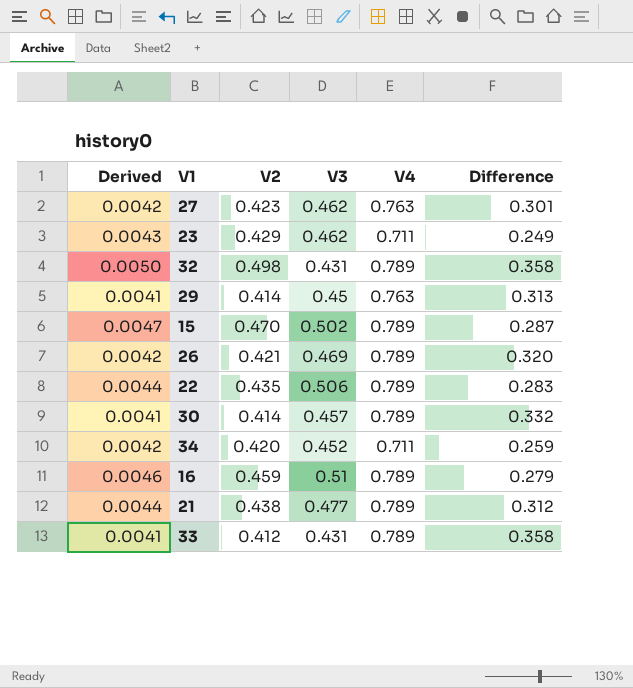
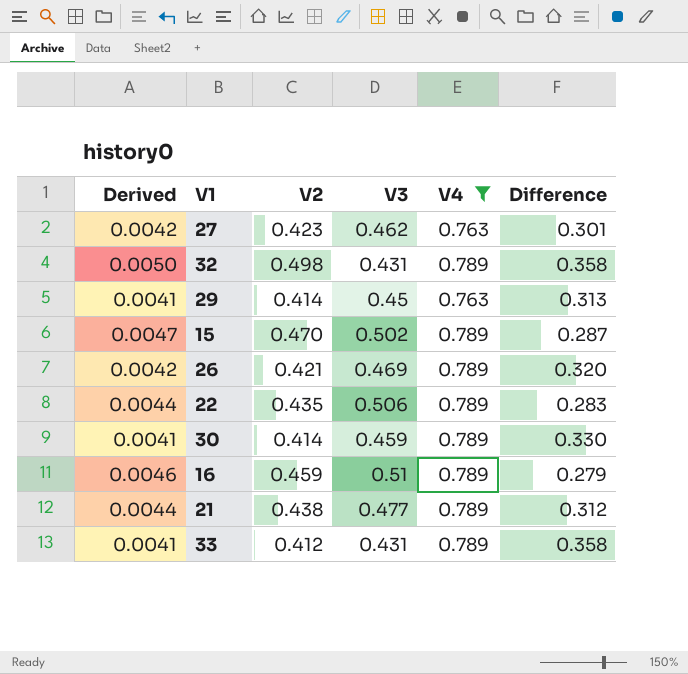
filter: none -> V4 != 0.711
30 | V3: 0.457 -> 0.459
30 | Difference: 0.332 -> 0.330

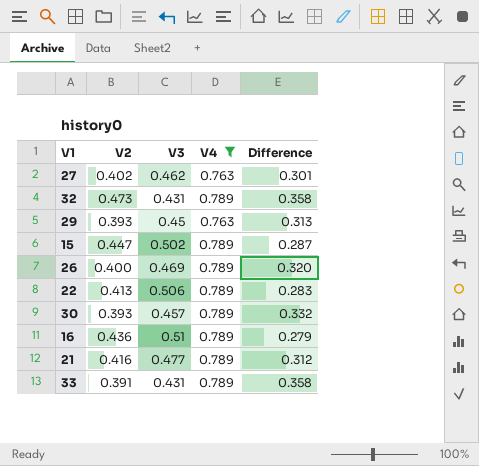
column Derived | formula: [V2] * 0.01 -> none
27 | V2: 0.423 -> 0.402
32 | V2: 0.498 -> 0.473
29 | V2: 0.414 -> 0.393
15 | V2: 0.470 -> 0.447
26 | V2: 0.421 -> 0.400
22 | V2: 0.435 -> 0.413
30 | V2: 0.414 -> 0.393
30 | V3: 0.459 -> 0.457
30 | Difference: 0.330 -> 0.332
16 | V2: 0.459 -> 0.436
21 | V2: 0.438 -> 0.416
33 | V2: 0.412 -> 0.391

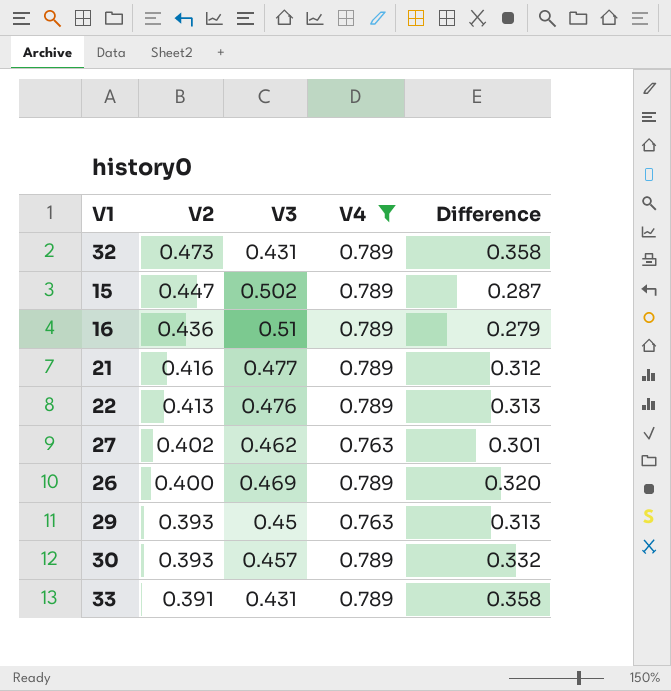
row order: none -> V2 descending
22 | V3: 0.506 -> 0.476
22 | Difference: 0.283 -> 0.313

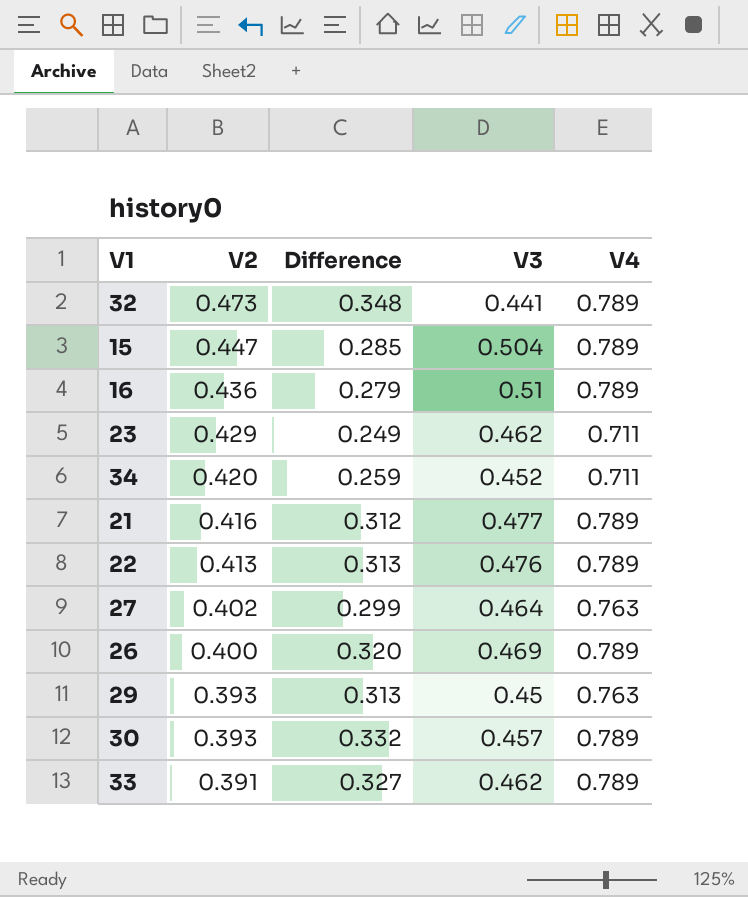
filter: V4 != 0.711 -> none
column Difference | position: 5 -> 3
32 | Difference: 0.358 -> 0.348
32 | V3: 0.431 -> 0.441
15 | Difference: 0.287 -> 0.285
15 | V3: 0.502 -> 0.504
27 | Difference: 0.301 -> 0.299
27 | V3: 0.462 -> 0.464
33 | Difference: 0.358 -> 0.327
33 | V3: 0.431 -> 0.462

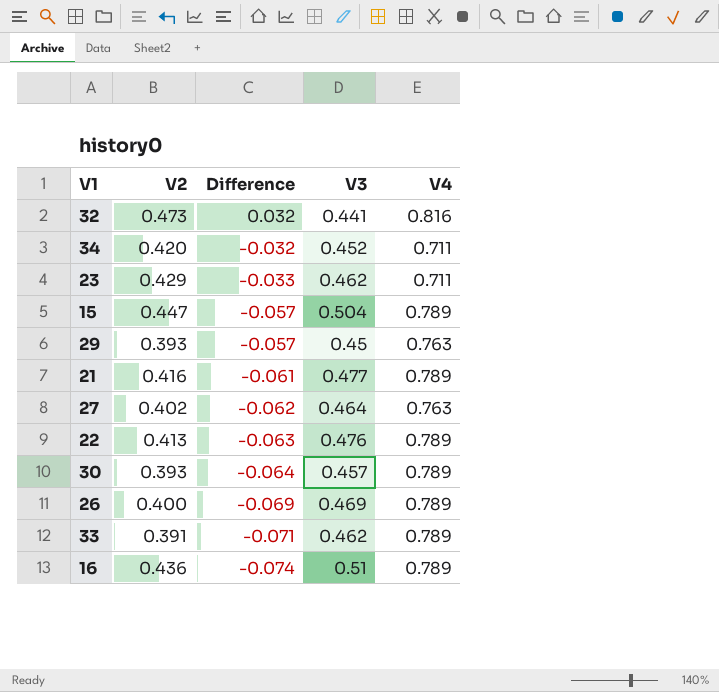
row order: V2 descending -> Difference descending
column Difference | formula: [V4] - [V3] -> [V2] - [V3]
32 | V4: 0.789 -> 0.816

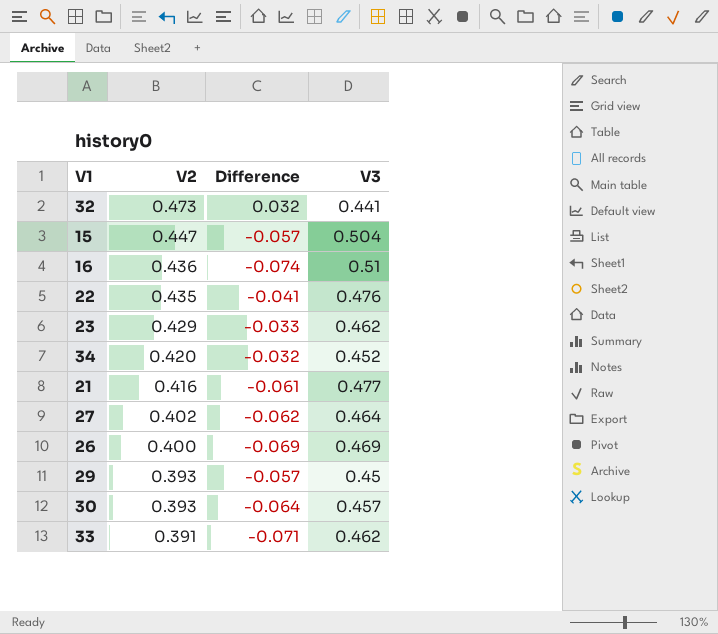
row order: Difference descending -> V2 descending
column V4 | position: 5 -> none
22 | V2: 0.413 -> 0.435
22 | Difference: -0.063 -> -0.041

